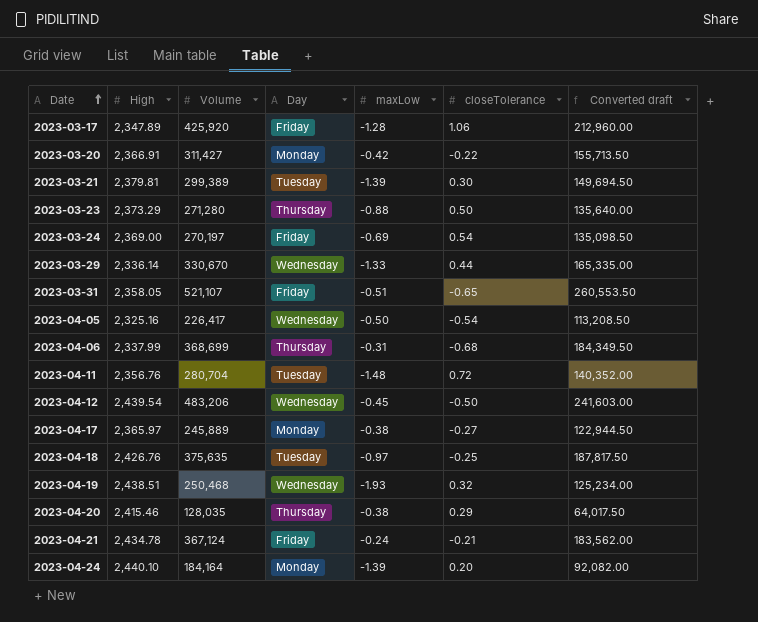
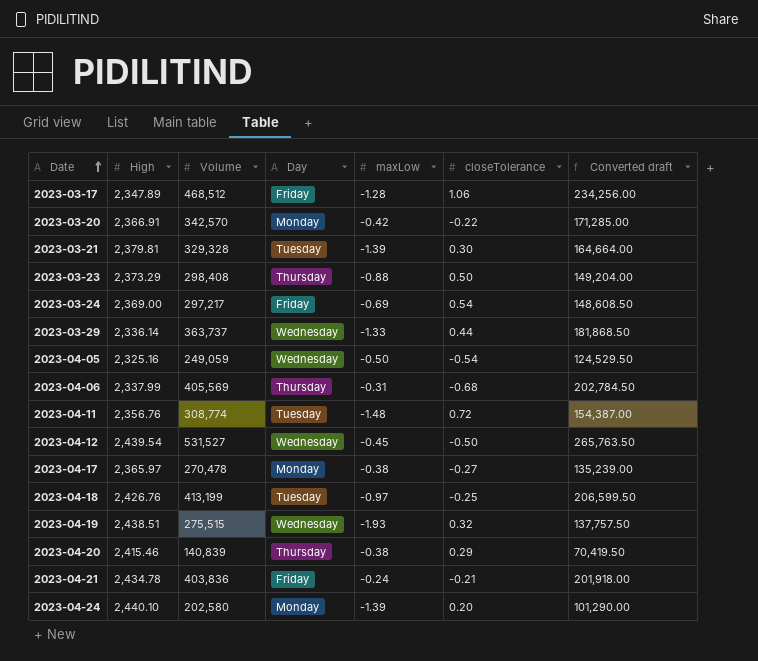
row 2023-03-31: 2,358.05 | 521,107 | Friday | -0.51 | -0.65 | 260,553.50 -> none
2023-03-17 | Volume: 425,920 -> 468,512
2023-03-17 | Converted draft: 212,960.00 -> 234,256.00
2023-03-20 | Volume: 311,427 -> 342,570
2023-03-20 | Converted draft: 155,713.50 -> 171,285.00
2023-03-21 | Volume: 299,389 -> 329,328
2023-03-21 | Converted draft: 149,694.50 -> 164,664.00
2023-03-23 | Volume: 271,280 -> 298,408
2023-03-23 | Converted draft: 135,640.00 -> 149,204.00
2023-03-24 | Volume: 270,197 -> 297,217
2023-03-24 | Converted draft: 135,098.50 -> 148,608.50
2023-03-29 | Volume: 330,670 -> 363,737
2023-03-29 | Converted draft: 165,335.00 -> 181,868.50
2023-04-05 | Volume: 226,417 -> 249,059
2023-04-05 | Converted draft: 113,208.50 -> 124,529.50
2023-04-06 | Volume: 368,699 -> 405,569
2023-04-06 | Converted draft: 184,349.50 -> 202,784.50
2023-04-11 | Volume: 280,704 -> 308,774
2023-04-11 | Converted draft: 140,352.00 -> 154,387.00
2023-04-12 | Volume: 483,206 -> 531,527
2023-04-12 | Converted draft: 241,603.00 -> 265,763.50
2023-04-17 | Volume: 245,889 -> 270,478
2023-04-17 | Converted draft: 122,944.50 -> 135,239.00
2023-04-18 | Volume: 375,635 -> 413,199
2023-04-18 | Converted draft: 187,817.50 -> 206,599.50
2023-04-19 | Volume: 250,468 -> 275,515
2023-04-19 | Converted draft: 125,234.00 -> 137,757.50
2023-04-20 | Volume: 128,035 -> 140,839
2023-04-20 | Converted draft: 64,017.50 -> 70,419.50
2023-04-21 | Volume: 367,124 -> 403,836
2023-04-21 | Converted draft: 183,562.00 -> 201,918.00
2023-04-24 | Volume: 184,164 -> 202,580
2023-04-24 | Converted draft: 92,082.00 -> 101,290.00

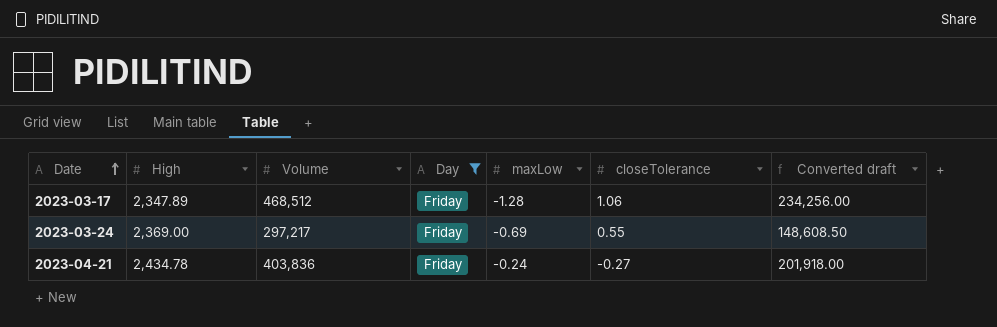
filter: none -> Day = Friday
2023-03-24 | closeTolerance: 0.54 -> 0.55
2023-04-21 | closeTolerance: -0.21 -> -0.27

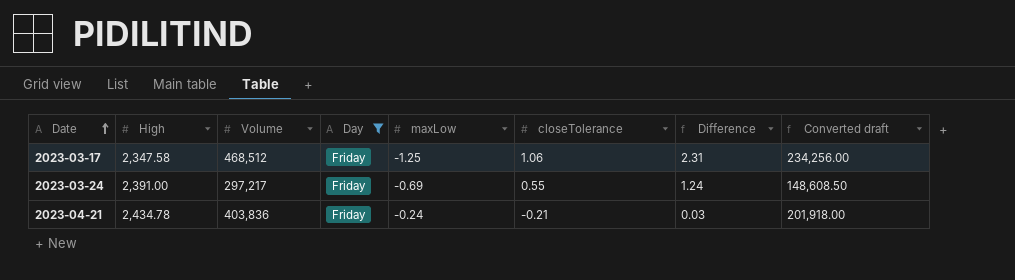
column Difference | formula: none -> [closeTolerance] - [maxLow]
2023-03-17 | High: 2,347.89 -> 2,347.58
2023-03-17 | maxLow: -1.28 -> -1.25
2023-03-24 | High: 2,369.00 -> 2,391.00
2023-04-21 | closeTolerance: -0.27 -> -0.21

